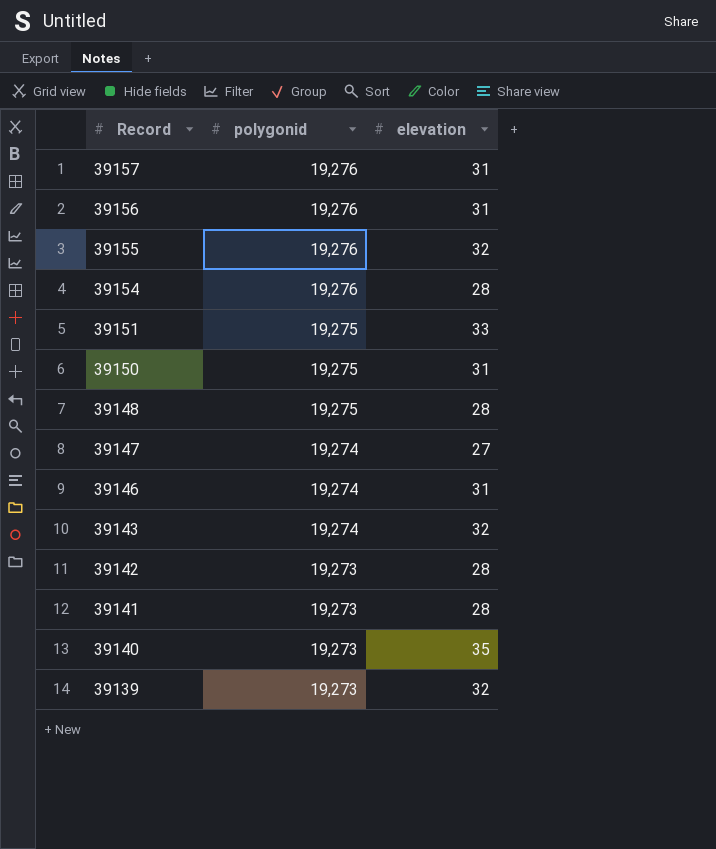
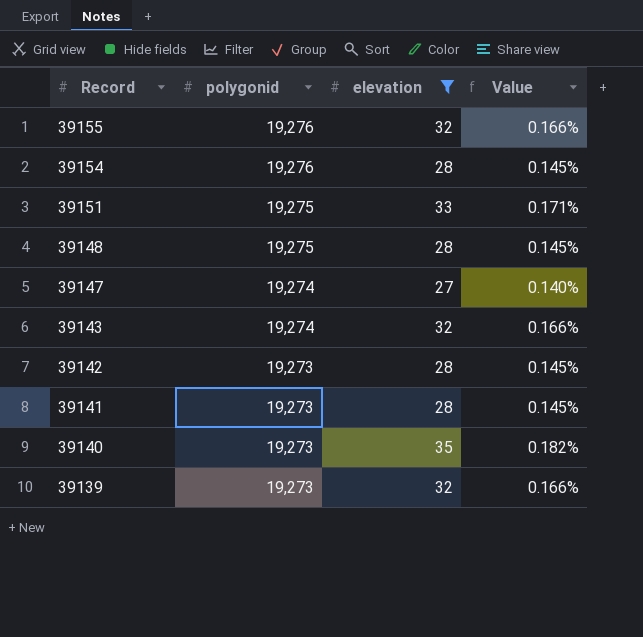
filter: none -> elevation != 31
column Value | formula: none -> [elevation] / [polygonid]

